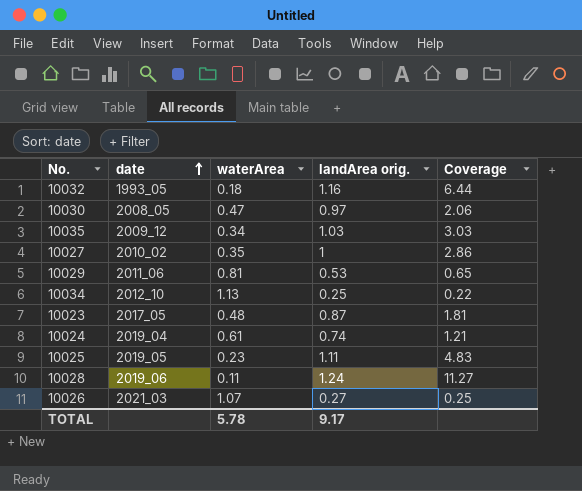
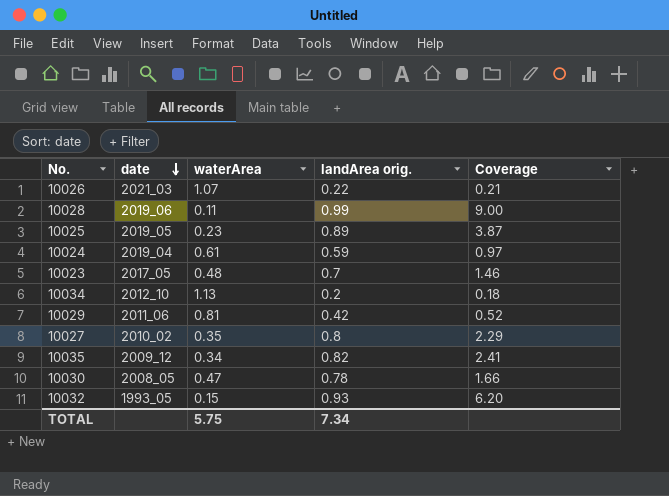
row order: date ascending -> date descending
10026 | landArea orig.: 0.27 -> 0.22
10026 | Coverage: 0.25 -> 0.21
10028 | landArea orig.: 1.24 -> 0.99
10028 | Coverage: 11.27 -> 9.00
10025 | landArea orig.: 1.11 -> 0.89
10025 | Coverage: 4.83 -> 3.87
10024 | landArea orig.: 0.74 -> 0.59
10024 | Coverage: 1.21 -> 0.97
10023 | landArea orig.: 0.87 -> 0.7
10023 | Coverage: 1.81 -> 1.46
10034 | landArea orig.: 0.25 -> 0.2
10034 | Coverage: 0.22 -> 0.18
10029 | landArea orig.: 0.53 -> 0.42
10029 | Coverage: 0.65 -> 0.52
10027 | landArea orig.: 1 -> 0.8
10027 | Coverage: 2.86 -> 2.29
10035 | landArea orig.: 1.03 -> 0.82
10035 | Coverage: 3.03 -> 2.41
10030 | landArea orig.: 0.97 -> 0.78
10030 | Coverage: 2.06 -> 1.66
10032 | waterArea: 0.18 -> 0.15
10032 | landArea orig.: 1.16 -> 0.93
10032 | Coverage: 6.44 -> 6.20
TOTAL | waterArea: 5.78 -> 5.75
TOTAL | landArea orig.: 9.17 -> 7.34

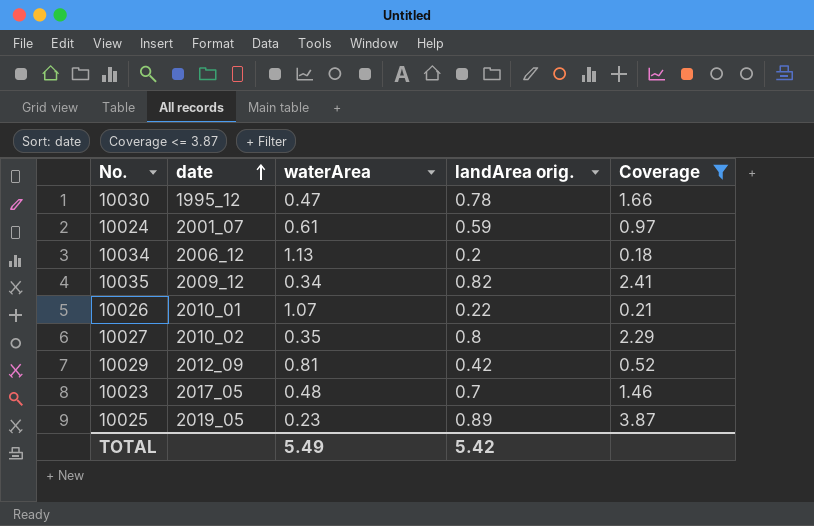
filter: none -> Coverage <= 3.87
row order: date descending -> date ascending
10030 | date: 2008_05 -> 1995_12
10024 | date: 2019_04 -> 2001_07
10034 | date: 2012_10 -> 2006_12
10026 | date: 2021_03 -> 2010_01
10029 | date: 2011_06 -> 2012_09
TOTAL | waterArea: 5.75 -> 5.49
TOTAL | landArea orig.: 7.34 -> 5.42

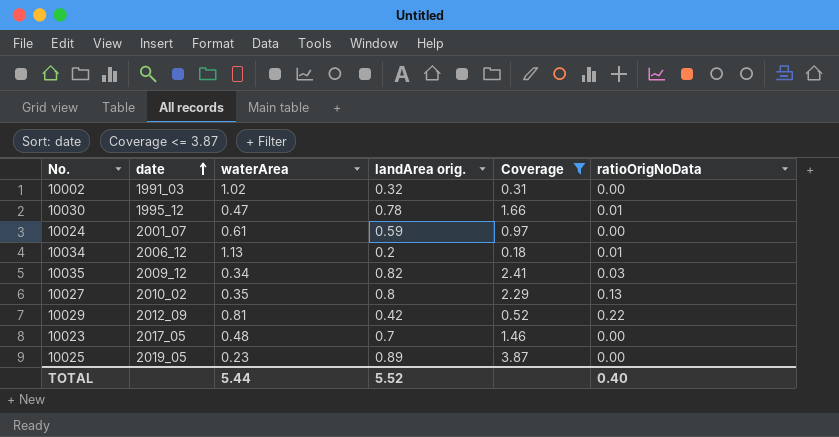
column ratioOrigNoData | position: none -> 6
row 10026: 2010_01 | 1.07 | 0.22 | 0.21 -> none
row 10002: none -> 1991_03 | 1.02 | 0.32 | 0.31 | 0.00
TOTAL | waterArea: 5.49 -> 5.44
TOTAL | landArea orig.: 5.42 -> 5.52

